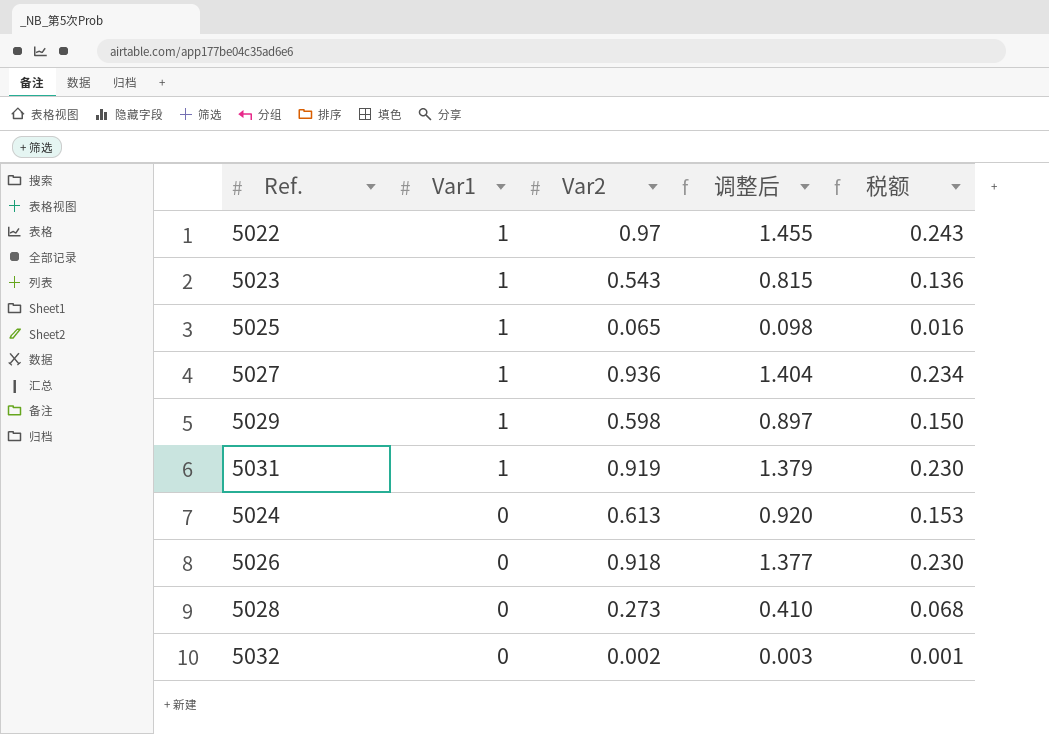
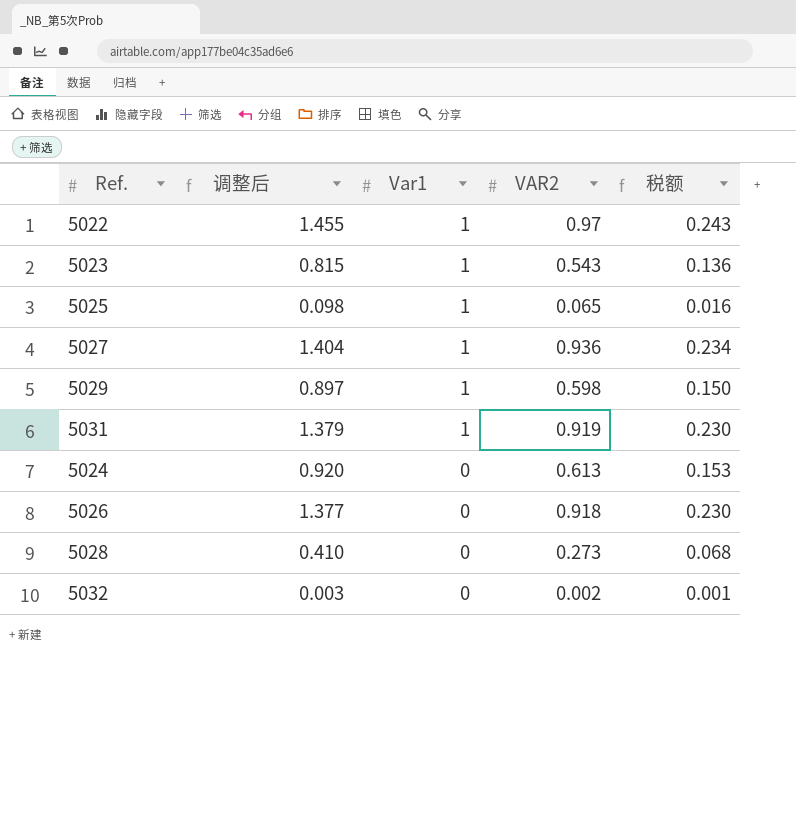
column 调整后 | position: 4 -> 2
column name: Var2 -> VAR2

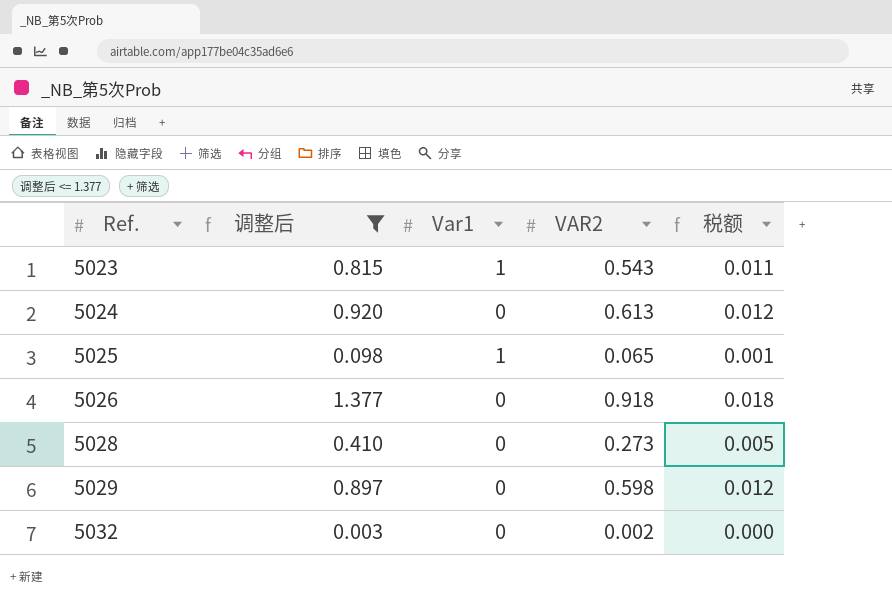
filter: none -> 调整后 <= 1.377
row order: Var1 descending -> Ref. ascending
column 税额 | formula: [VAR2] * 0.25 -> [VAR2] * 0.02
5029 | Var1: 1 -> 0

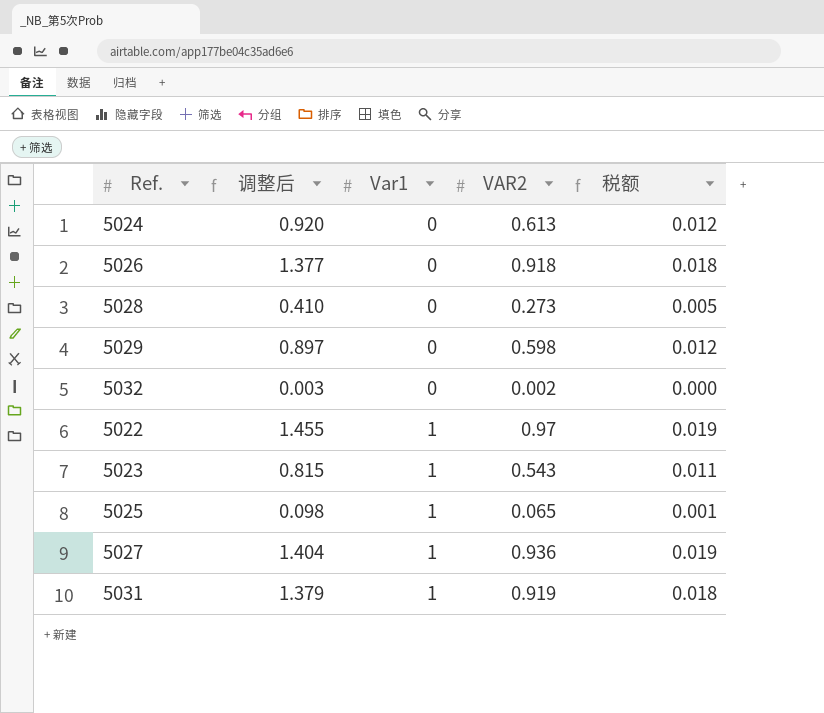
filter: 调整后 <= 1.377 -> none
row order: Ref. ascending -> Var1 ascending

